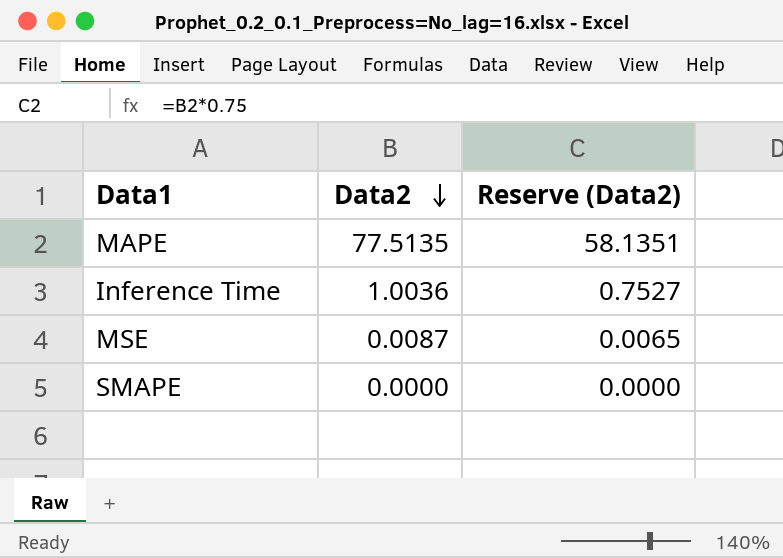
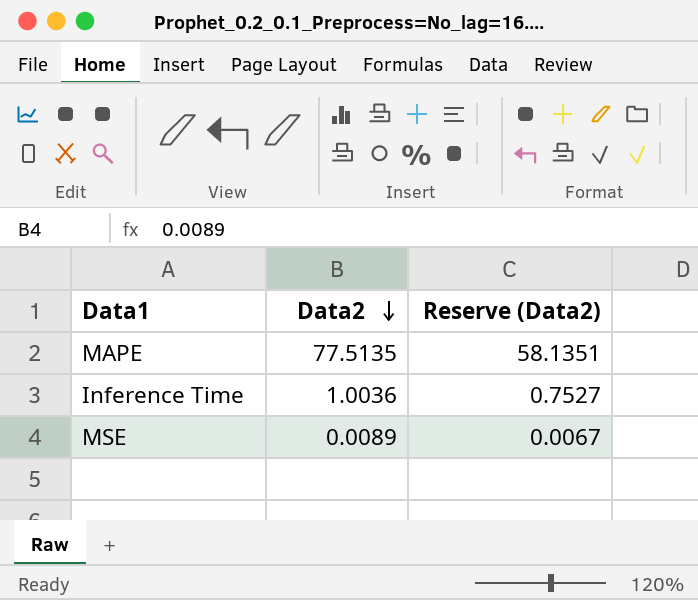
row SMAPE: 0.0000 | 0.0000 -> none
MSE | Data2: 0.0087 -> 0.0089
MSE | Reserve (Data2): 0.0065 -> 0.0067

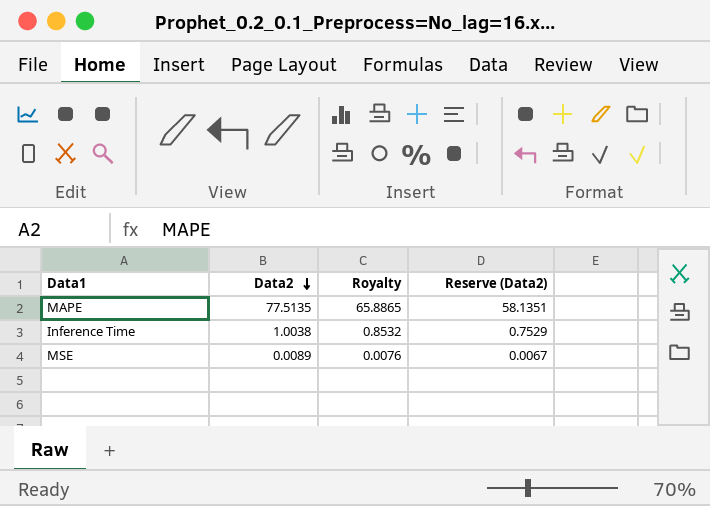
column Royalty | formula: none -> [Data2] * 0.85
Inference Time | Data2: 1.0036 -> 1.0038
Inference Time | Reserve (Data2): 0.7527 -> 0.7529

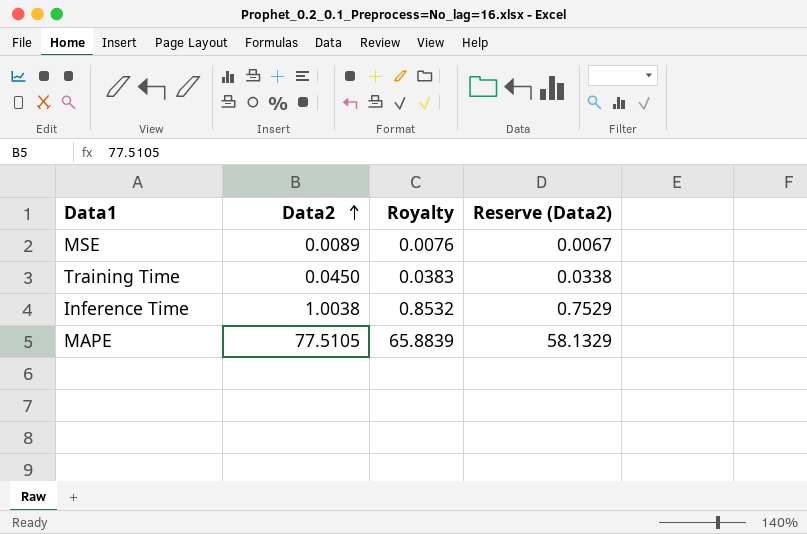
row order: Data2 descending -> Data2 ascending
row Training Time: none -> 0.0450 | 0.0383 | 0.0338
MAPE | Data2: 77.5135 -> 77.5105
MAPE | Royalty: 65.8865 -> 65.8839
MAPE | Reserve (Data2): 58.1351 -> 58.1329

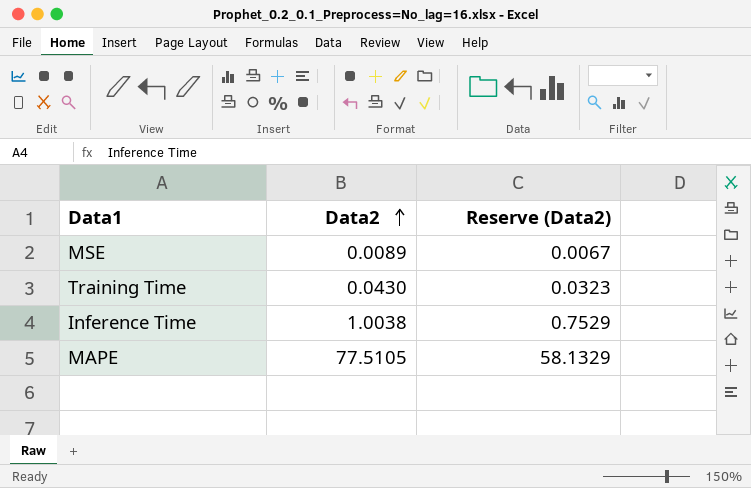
column Royalty | formula: [Data2] * 0.85 -> none
Training Time | Data2: 0.0450 -> 0.0430
Training Time | Reserve (Data2): 0.0338 -> 0.0323

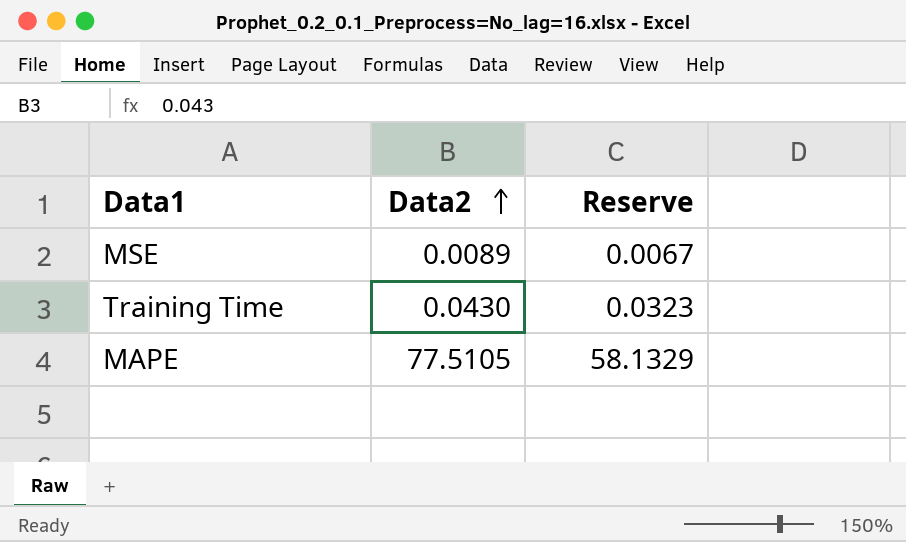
column name: Reserve (Data2) -> Reserve
row Inference Time: 1.0038 | 0.7529 -> none

